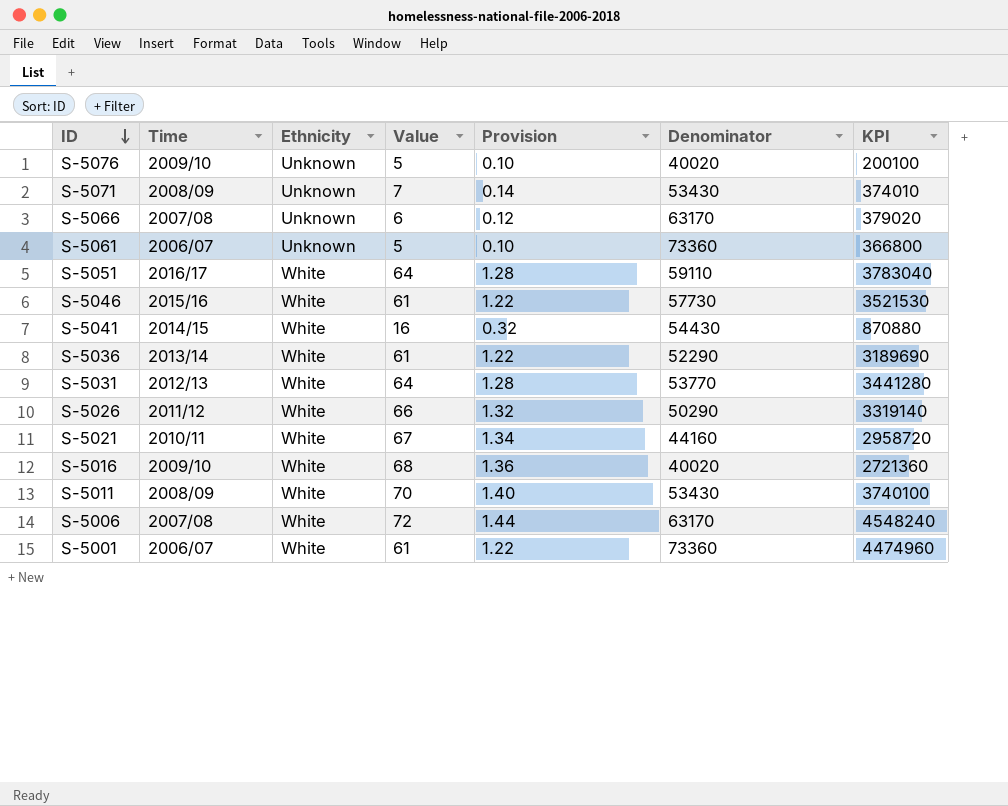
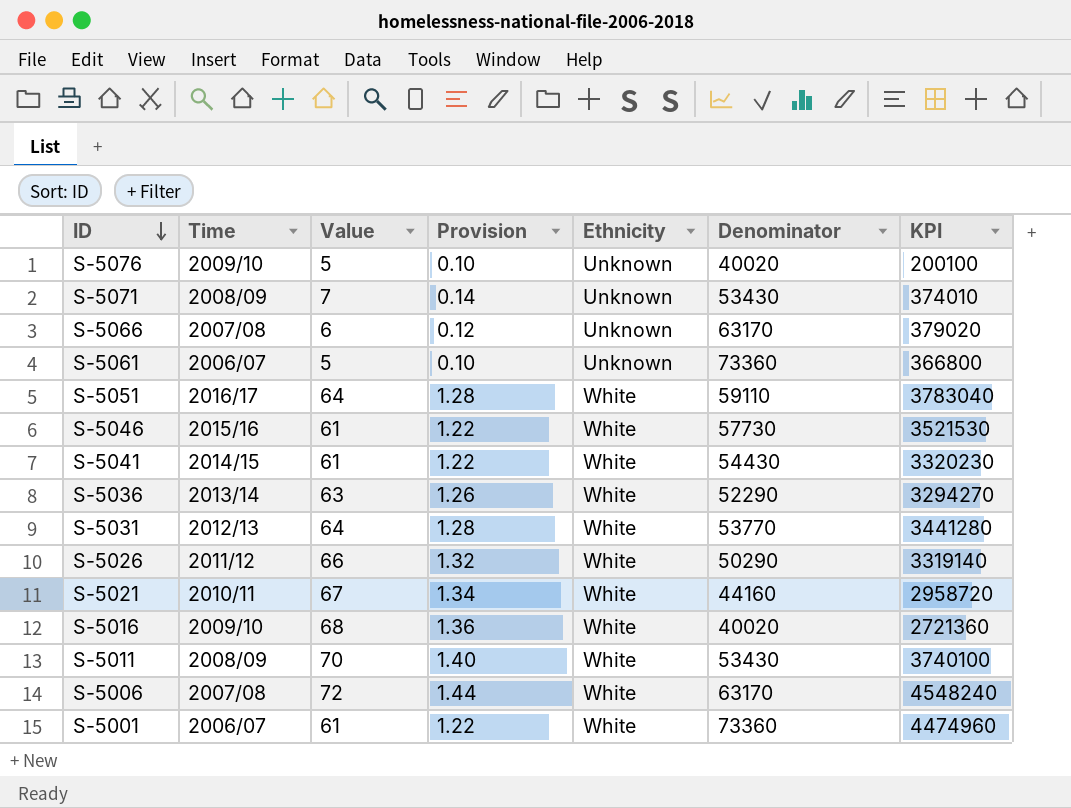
column Ethnicity | position: 3 -> 5
S-5041 | Value: 16 -> 61
S-5041 | Provision: 0.32 -> 1.22
S-5041 | KPI: 870880 -> 3320230
S-5036 | Value: 61 -> 63
S-5036 | Provision: 1.22 -> 1.26
S-5036 | KPI: 3189690 -> 3294270

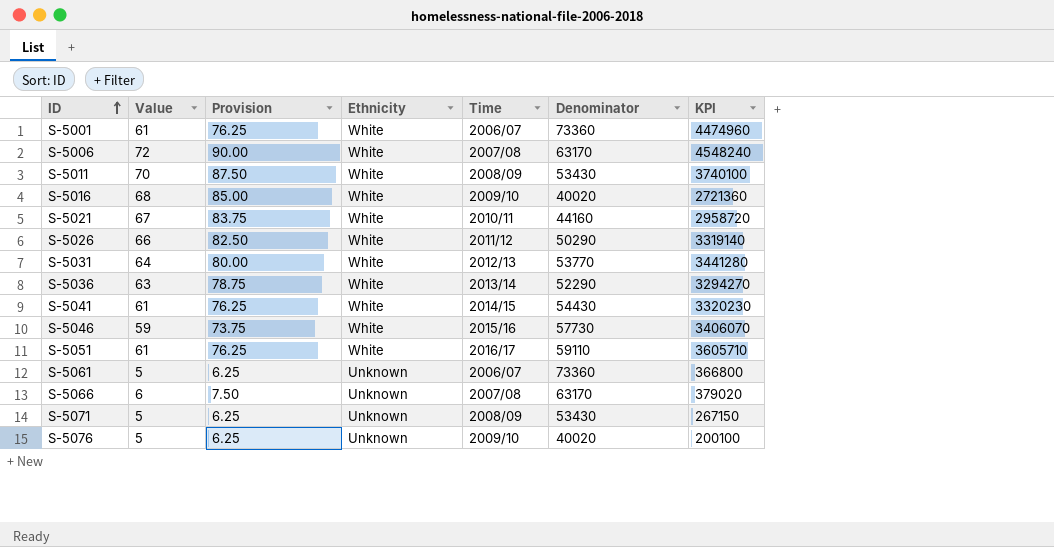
row order: ID descending -> ID ascending
column Provision | formula: [Value] * 0.02 -> [Value] * 1.25
column Time | position: 2 -> 5
S-5046 | Value: 61 -> 59
S-5046 | KPI: 3521530 -> 3406070
S-5051 | Value: 64 -> 61
S-5051 | KPI: 3783040 -> 3605710
S-5071 | Value: 7 -> 5
S-5071 | KPI: 374010 -> 267150

